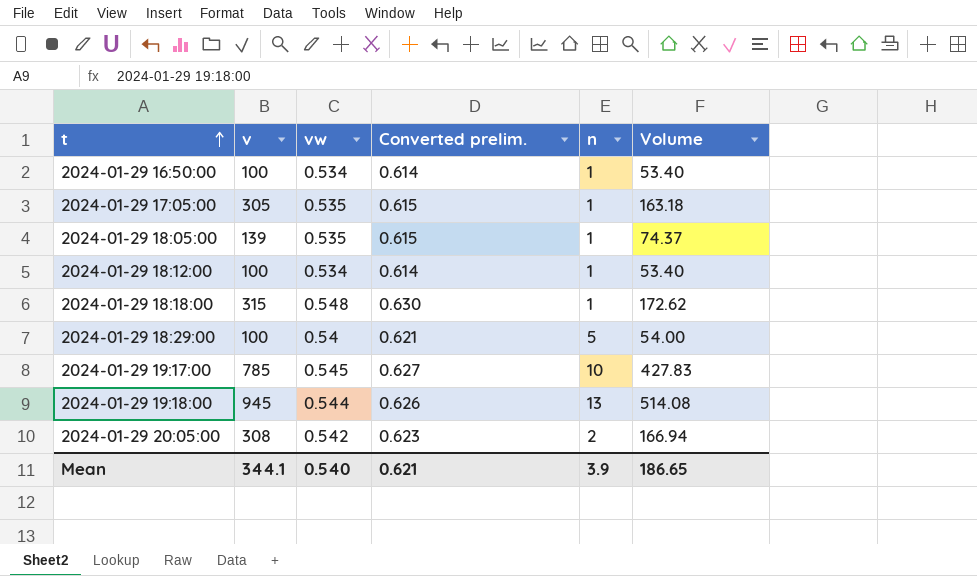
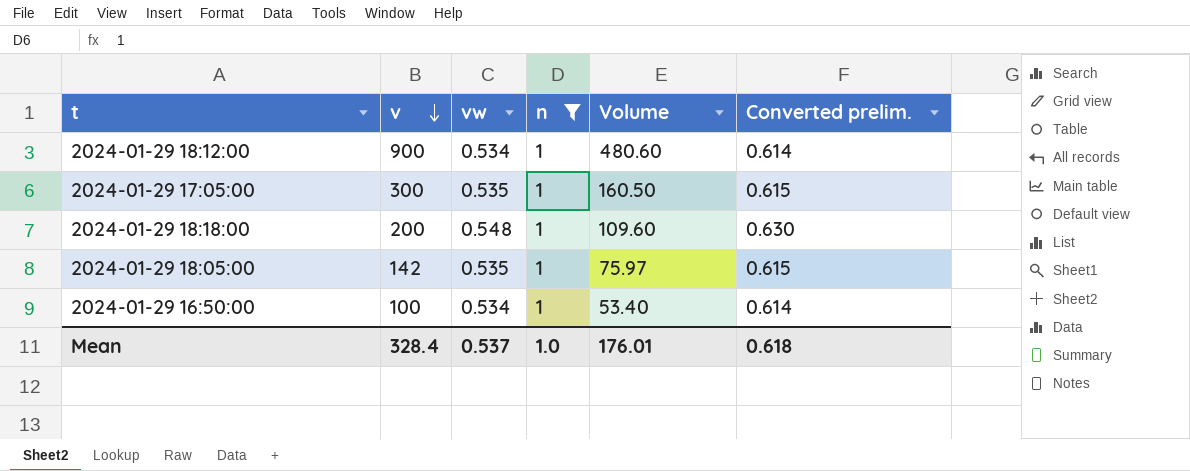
filter: none -> n = 1
row order: t ascending -> v descending
column Converted prelim. | position: 4 -> 6
2024-01-29 18:12:00 | v: 100 -> 900
2024-01-29 18:12:00 | Volume: 53.40 -> 480.60
2024-01-29 17:05:00 | v: 305 -> 300
2024-01-29 17:05:00 | Volume: 163.18 -> 160.50
2024-01-29 18:18:00 | v: 315 -> 200
2024-01-29 18:18:00 | Volume: 172.62 -> 109.60
2024-01-29 18:05:00 | v: 139 -> 142
2024-01-29 18:05:00 | Volume: 74.37 -> 75.97
Mean | v: 344.1 -> 328.4
Mean | vw: 0.540 -> 0.537
Mean | n: 3.9 -> 1.0
Mean | Volume: 186.65 -> 176.01
Mean | Converted prelim.: 0.621 -> 0.618

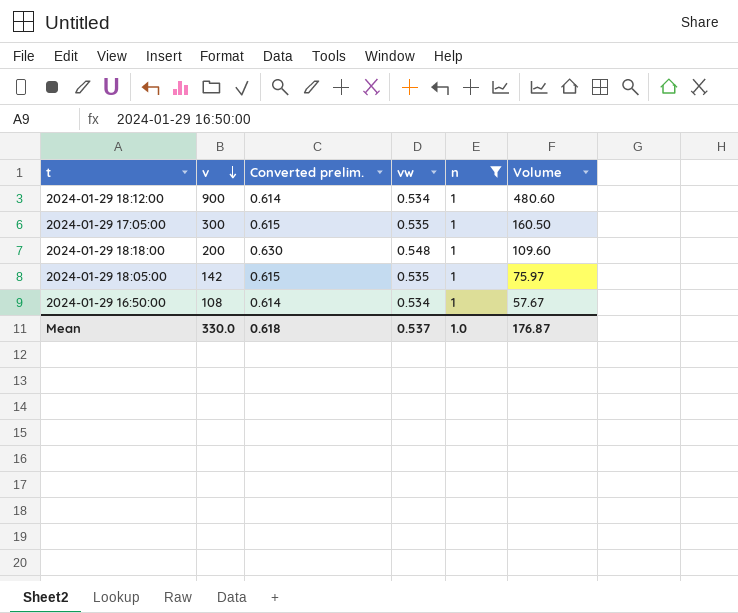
column Converted prelim. | position: 6 -> 3
2024-01-29 16:50:00 | v: 100 -> 108
2024-01-29 16:50:00 | Volume: 53.40 -> 57.67
Mean | v: 328.4 -> 330.0
Mean | Volume: 176.01 -> 176.87

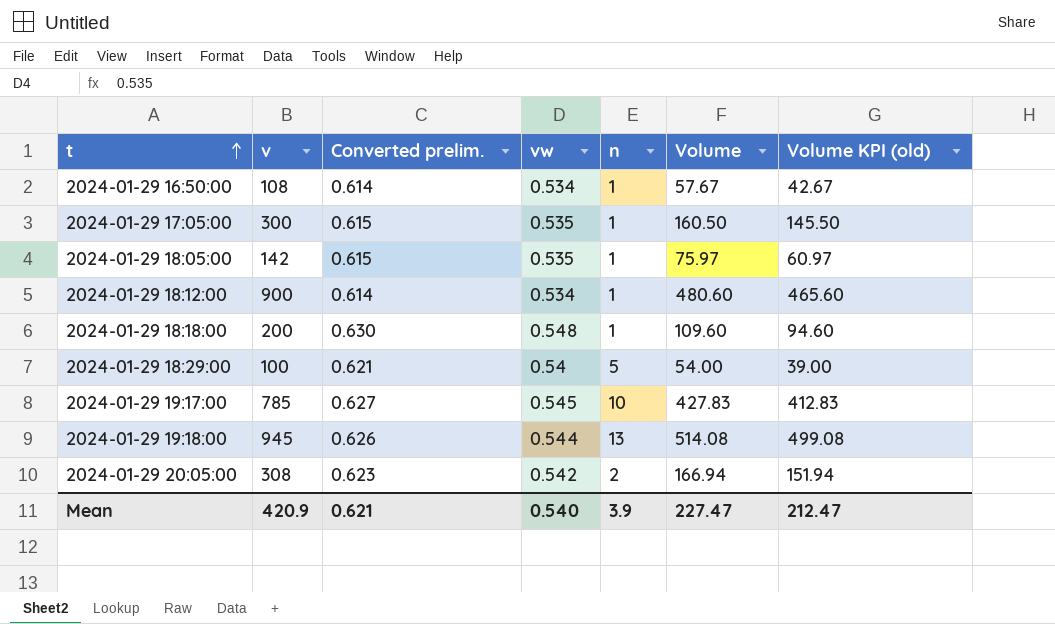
filter: n = 1 -> none
row order: v descending -> t ascending
column Volume KPI (old) | formula: none -> [Volume] - 15
Mean | v: 330.0 -> 420.9
Mean | Converted prelim.: 0.618 -> 0.621
Mean | vw: 0.537 -> 0.540
Mean | n: 1.0 -> 3.9
Mean | Volume: 176.87 -> 227.47

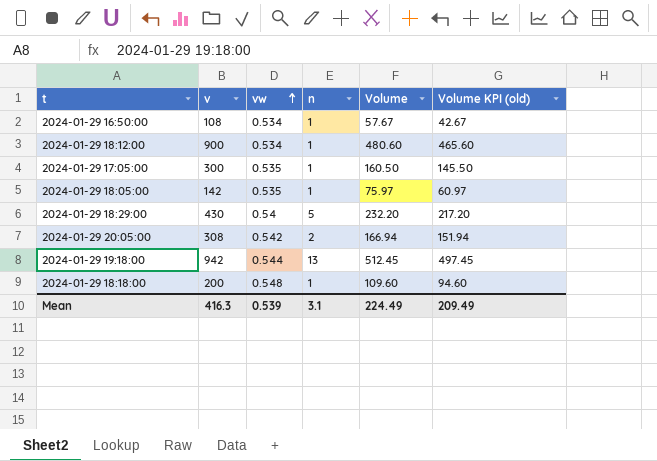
row order: t ascending -> vw ascending
column Converted prelim. | formula: [vw] * 1.15 -> none
row 2024-01-29 19:17:00: 785 | 0.627 | 0.545 | 10 | 427.83 | 412.83 -> none
2024-01-29 18:29:00 | v: 100 -> 430
2024-01-29 18:29:00 | Volume: 54.00 -> 232.20
2024-01-29 18:29:00 | Volume KPI (old): 39.00 -> 217.20
2024-01-29 19:18:00 | v: 945 -> 942
2024-01-29 19:18:00 | Volume: 514.08 -> 512.45
2024-01-29 19:18:00 | Volume KPI (old): 499.08 -> 497.45
Mean | v: 420.9 -> 416.3
Mean | vw: 0.540 -> 0.539
Mean | n: 3.9 -> 3.1
Mean | Volume: 227.47 -> 224.49
Mean | Volume KPI (old): 212.47 -> 209.49

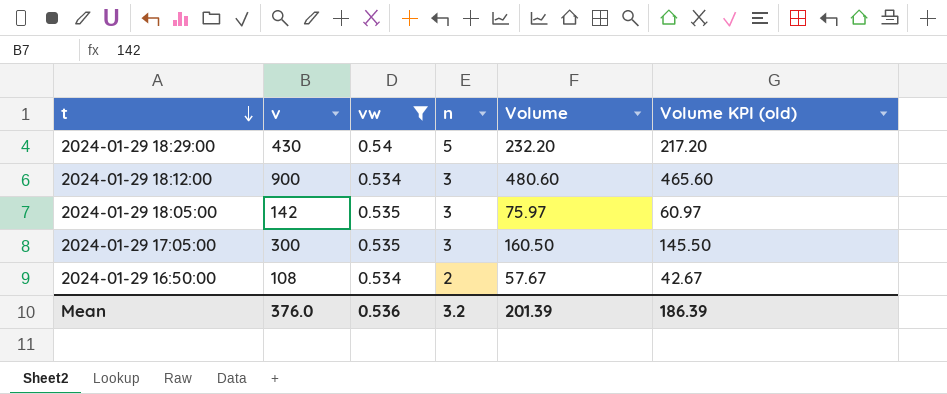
filter: none -> vw <= 0.54
row order: vw ascending -> t descending
2024-01-29 18:12:00 | n: 1 -> 3
2024-01-29 18:05:00 | n: 1 -> 3
2024-01-29 17:05:00 | n: 1 -> 3
2024-01-29 16:50:00 | n: 1 -> 2
Mean | v: 416.3 -> 376.0
Mean | vw: 0.539 -> 0.536
Mean | n: 3.1 -> 3.2
Mean | Volume: 224.49 -> 201.39
Mean | Volume KPI (old): 209.49 -> 186.39

